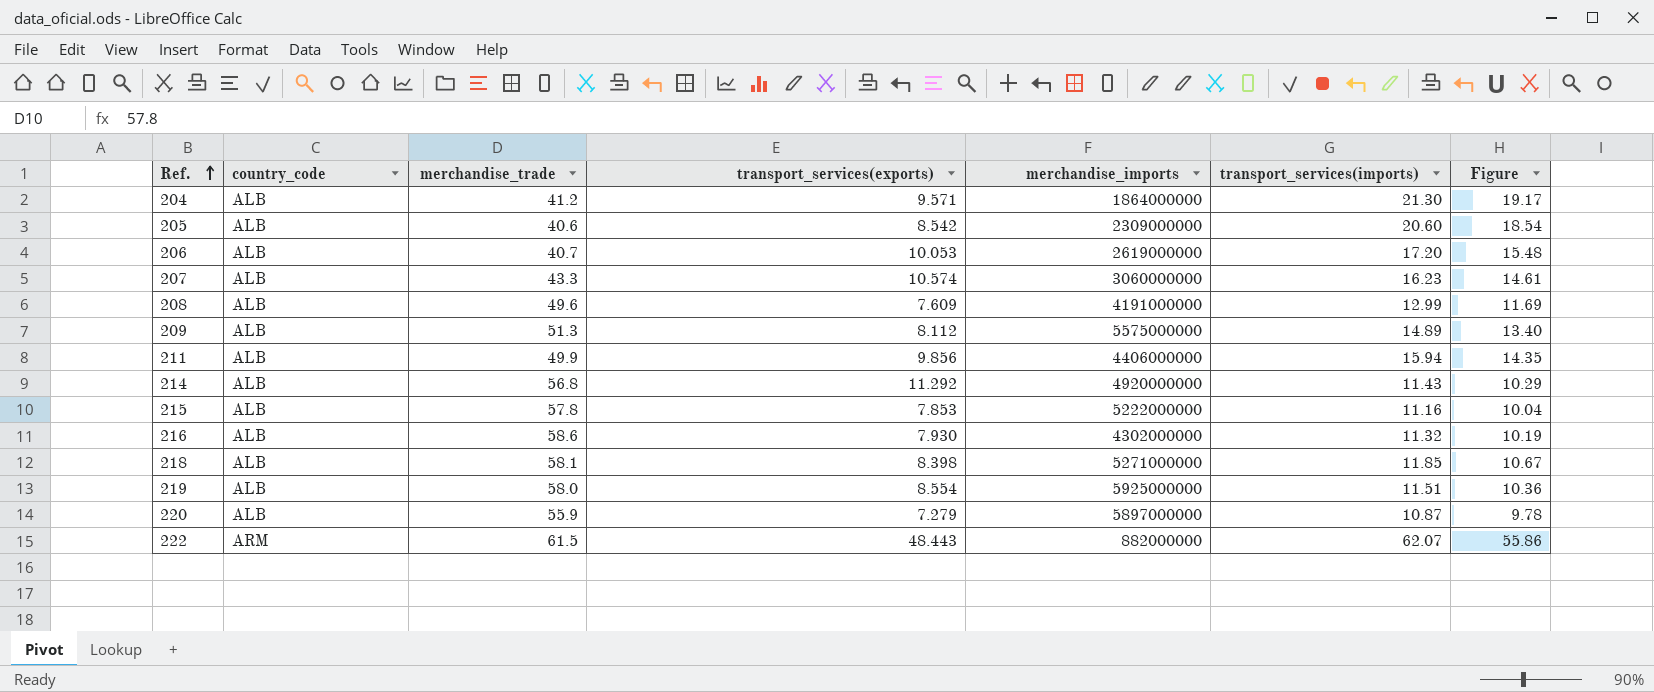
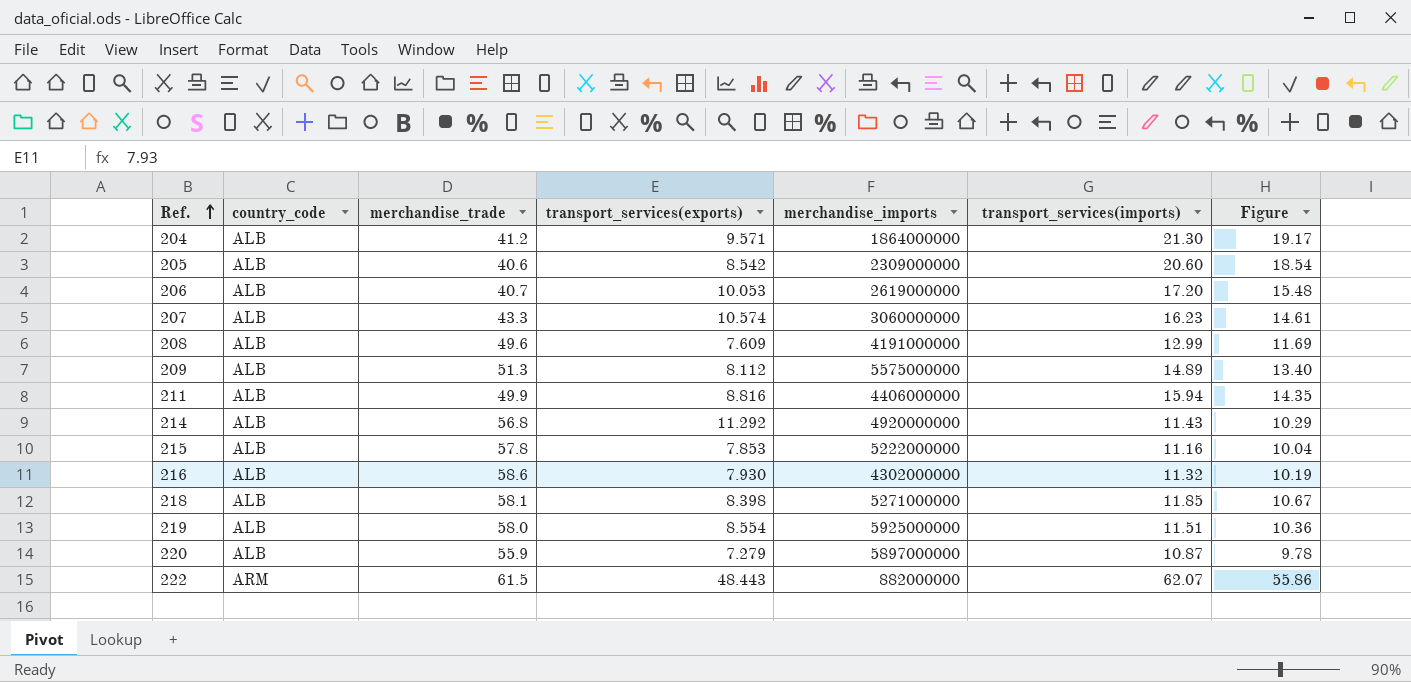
211 | transport_services(exports): 9.856 -> 8.816

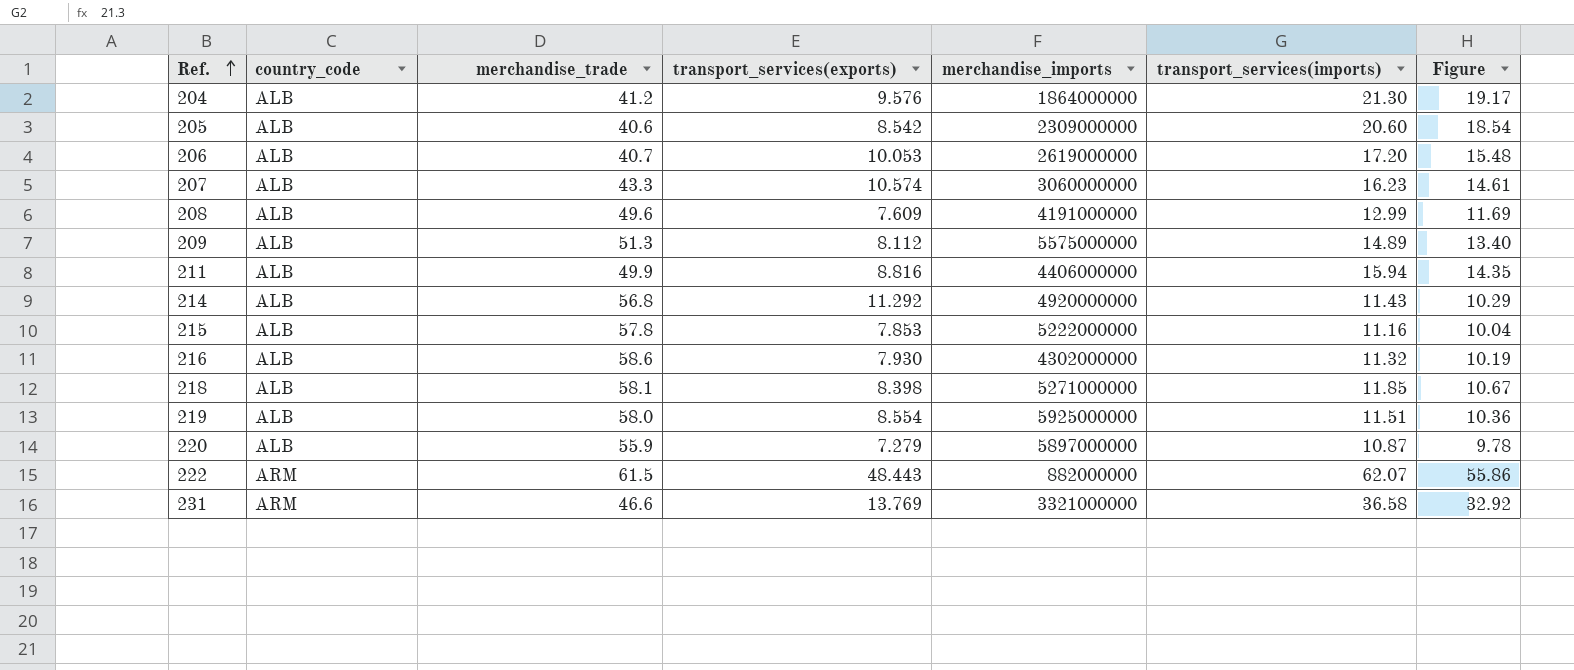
204 | transport_services(exports): 9.571 -> 9.576
row 231: none -> ARM | 46.6 | 13.769 | 3321000000 | 36.58 | 32.92

